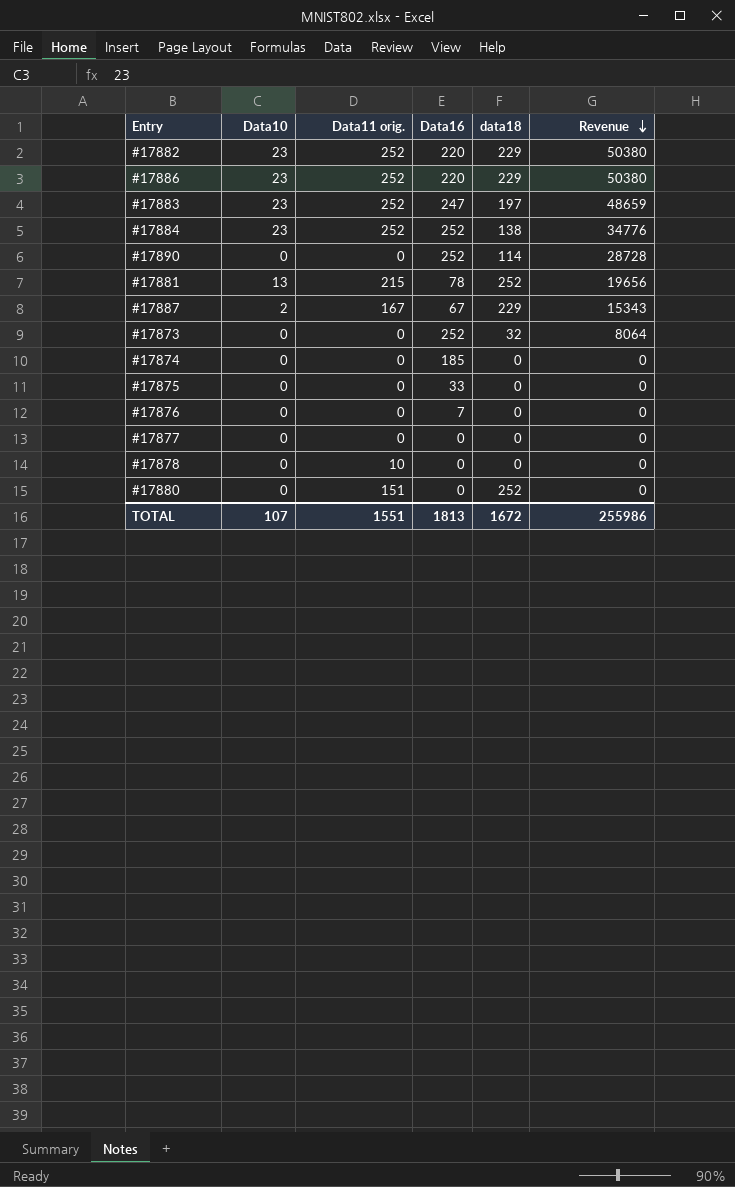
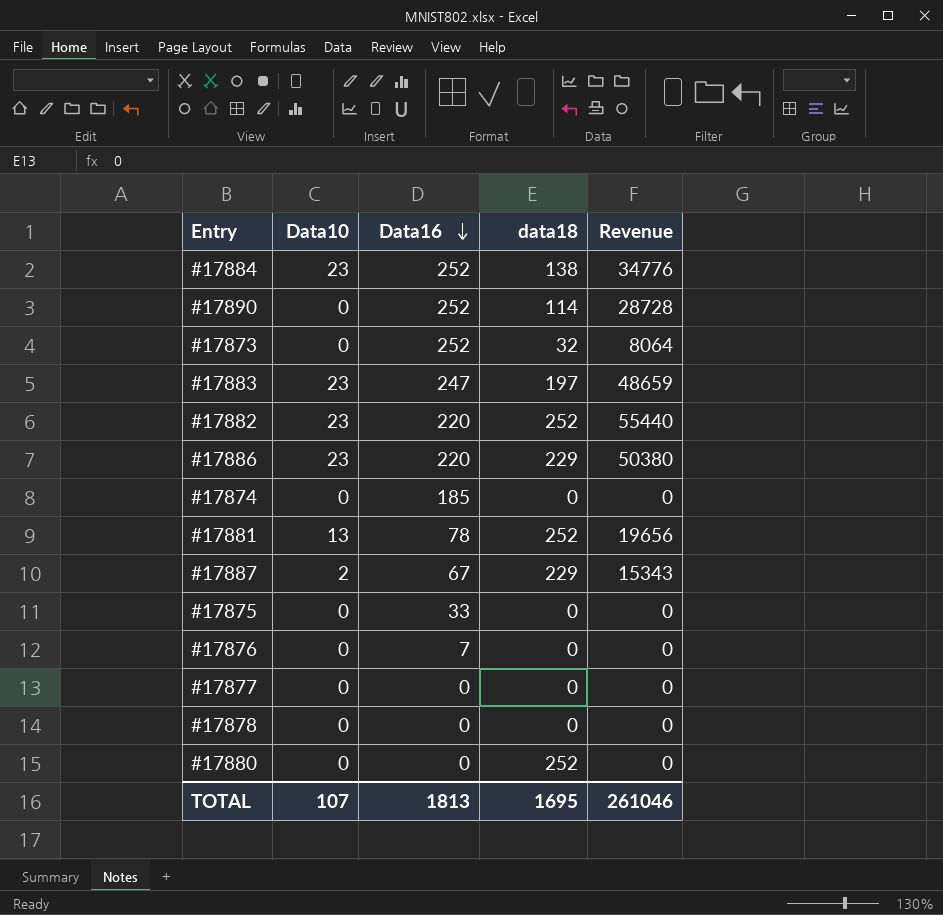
row order: Revenue descending -> Data16 descending
column Data11 orig. | position: 3 -> none
#17882 | data18: 229 -> 252
#17882 | Revenue: 50380 -> 55440
TOTAL | data18: 1672 -> 1695
TOTAL | Revenue: 255986 -> 261046

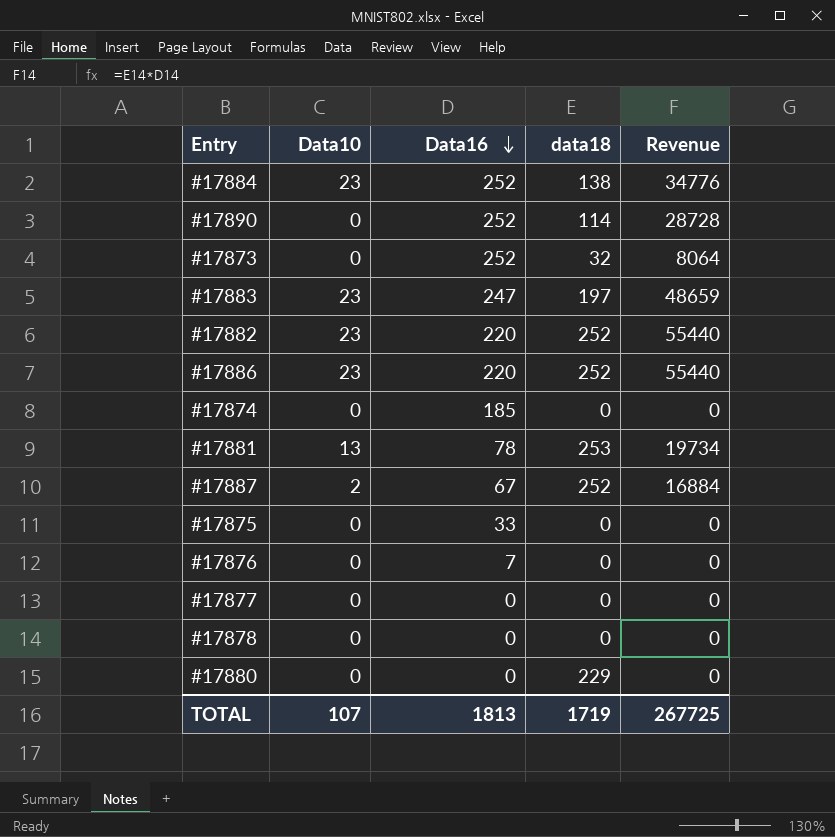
#17886 | data18: 229 -> 252
#17886 | Revenue: 50380 -> 55440
#17881 | data18: 252 -> 253
#17881 | Revenue: 19656 -> 19734
#17887 | data18: 229 -> 252
#17887 | Revenue: 15343 -> 16884
#17880 | data18: 252 -> 229
TOTAL | data18: 1695 -> 1719
TOTAL | Revenue: 261046 -> 267725

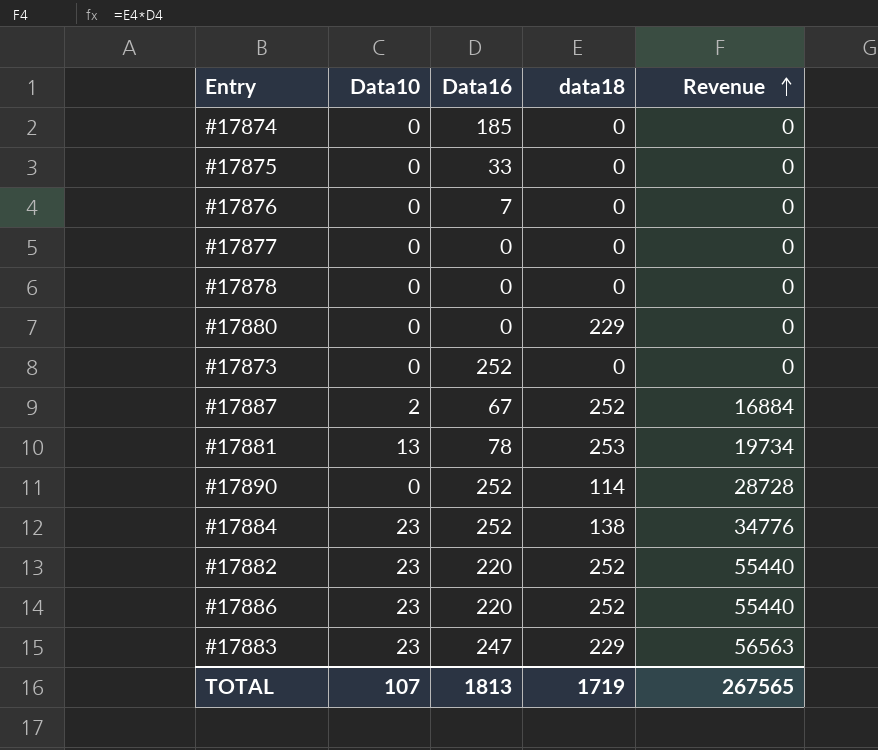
row order: Data16 descending -> Revenue ascending
#17873 | data18: 32 -> 0
#17873 | Revenue: 8064 -> 0
#17883 | data18: 197 -> 229
#17883 | Revenue: 48659 -> 56563
TOTAL | Revenue: 267725 -> 267565

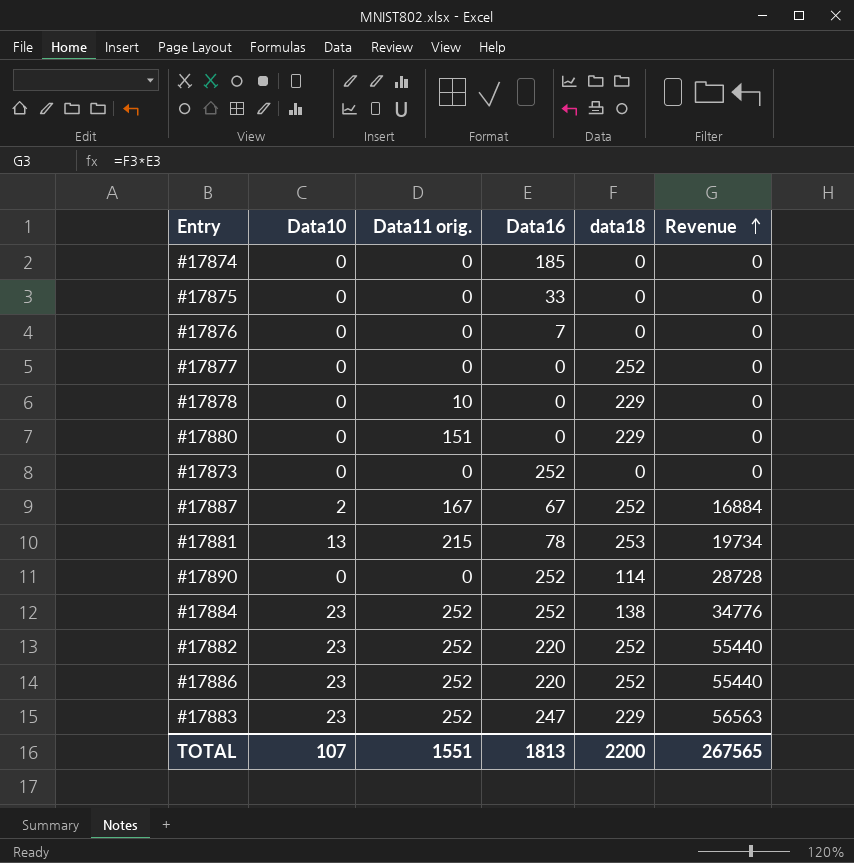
column Data11 orig. | position: none -> 3
#17877 | data18: 0 -> 252
#17878 | data18: 0 -> 229
TOTAL | data18: 1719 -> 2200

